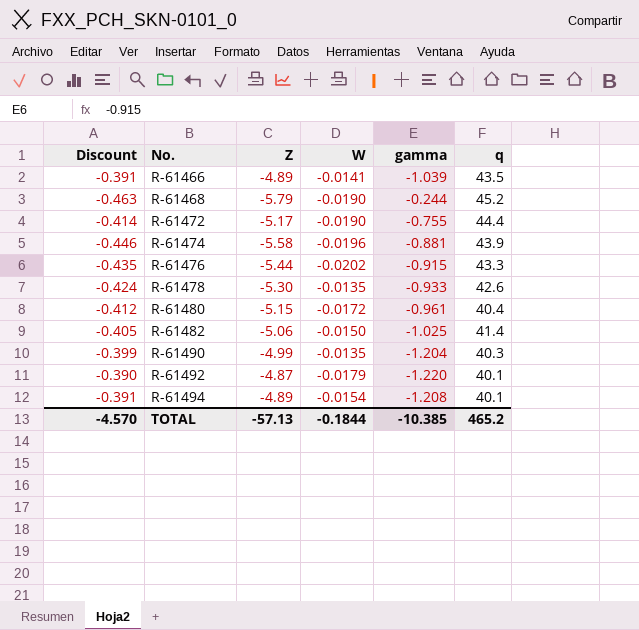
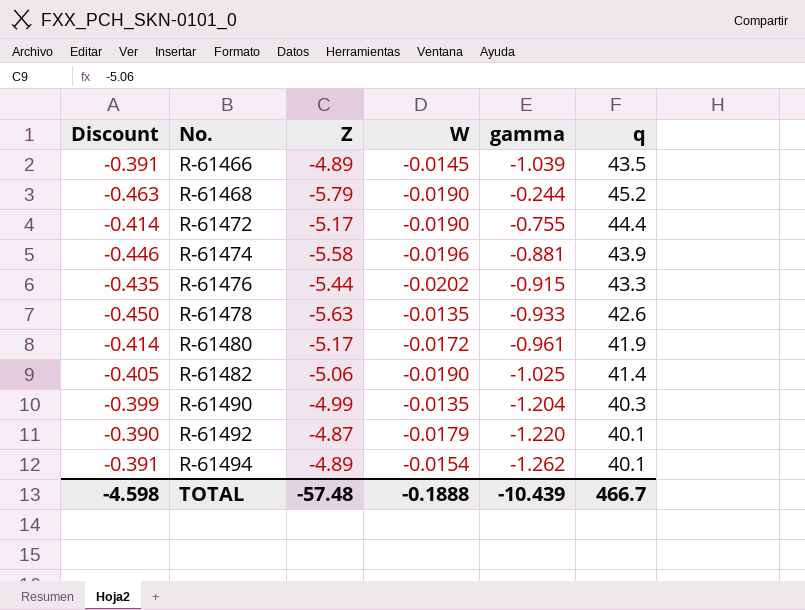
R-61466 | W: -0.0141 -> -0.0145
R-61478 | Discount: -0.424 -> -0.450
R-61478 | Z: -5.30 -> -5.63
R-61480 | Discount: -0.412 -> -0.414
R-61480 | Z: -5.15 -> -5.17
R-61480 | q: 40.4 -> 41.9
R-61482 | W: -0.0150 -> -0.0190
R-61494 | gamma: -1.208 -> -1.262
TOTAL | Discount: -4.570 -> -4.598
TOTAL | Z: -57.13 -> -57.48
TOTAL | W: -0.1844 -> -0.1888
TOTAL | gamma: -10.385 -> -10.439
TOTAL | q: 465.2 -> 466.7

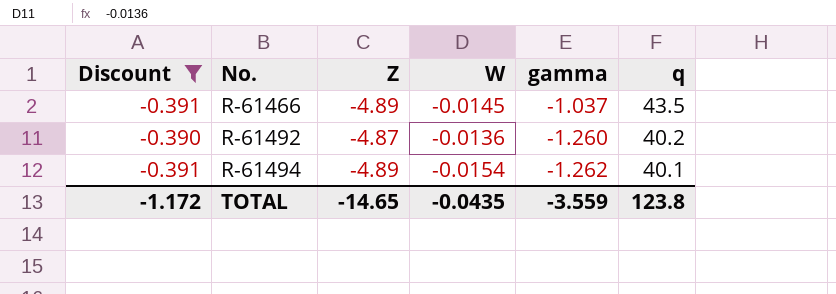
filter: none -> Discount >= -0.391
R-61466 | gamma: -1.039 -> -1.037
R-61492 | W: -0.0179 -> -0.0136
R-61492 | gamma: -1.220 -> -1.260
R-61492 | q: 40.1 -> 40.2
TOTAL | Discount: -4.598 -> -1.172
TOTAL | Z: -57.48 -> -14.65
TOTAL | W: -0.1888 -> -0.0435
TOTAL | gamma: -10.439 -> -3.559
TOTAL | q: 466.7 -> 123.8

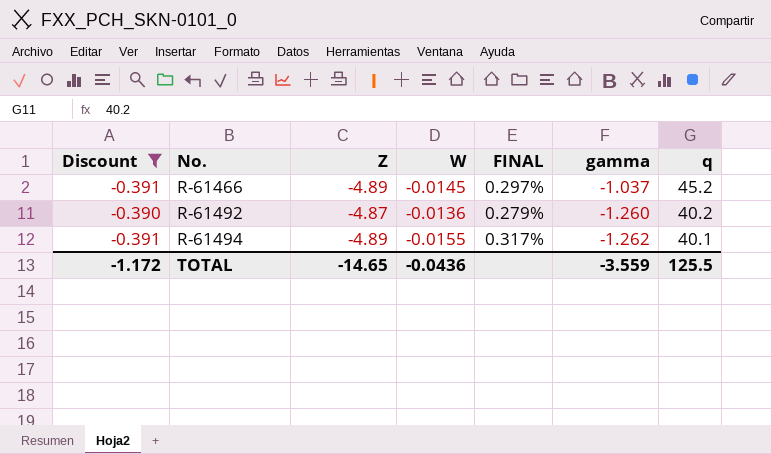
column FINAL | formula: none -> [W] / [Z]
R-61466 | q: 43.5 -> 45.2
R-61494 | W: -0.0154 -> -0.0155
TOTAL | W: -0.0435 -> -0.0436
TOTAL | q: 123.8 -> 125.5

